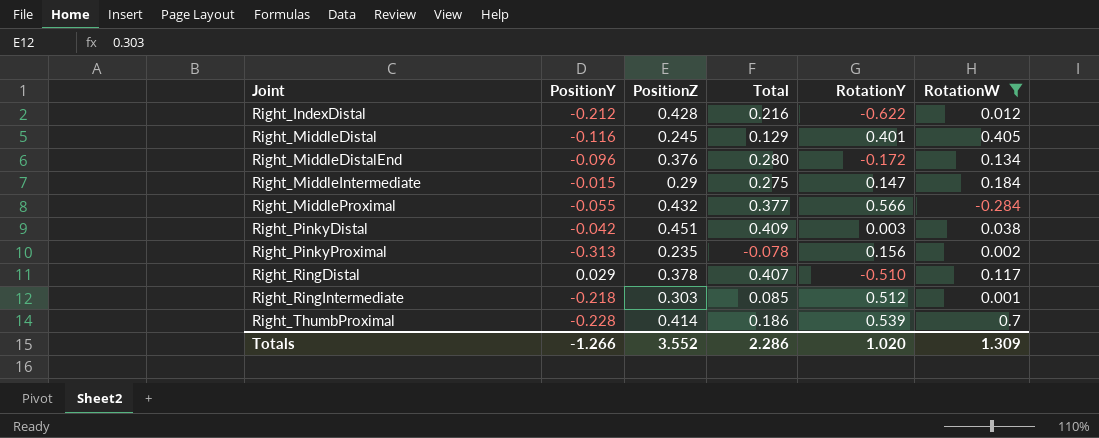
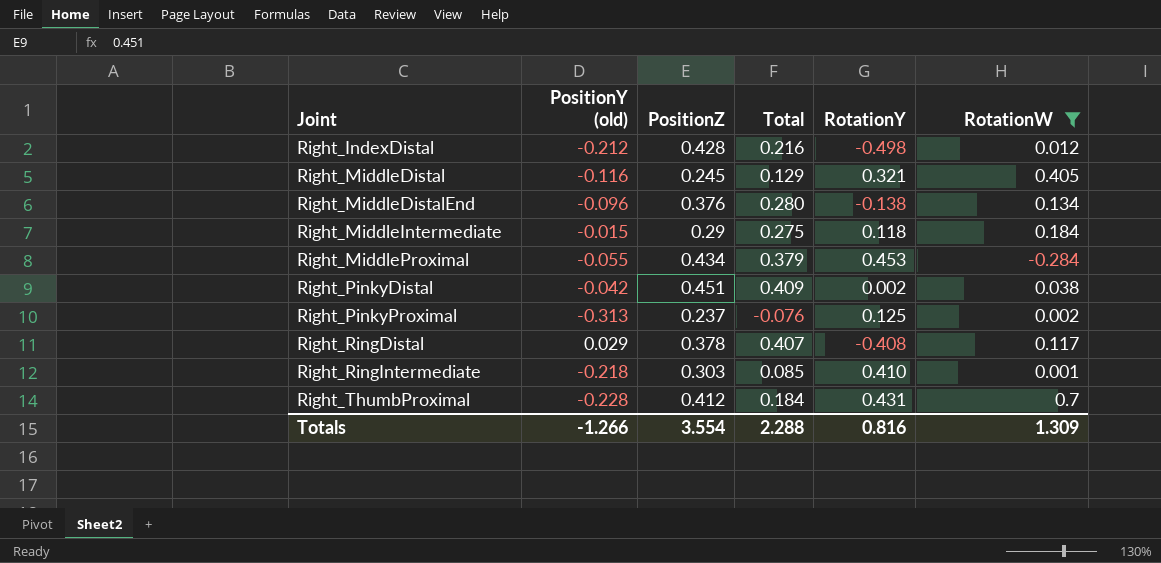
column name: PositionY -> PositionY (old)
Right_IndexDistal | RotationY: -0.622 -> -0.498
Right_MiddleDistal | RotationY: 0.401 -> 0.321
Right_MiddleDistalEnd | RotationY: -0.172 -> -0.138
Right_MiddleIntermediate | RotationY: 0.147 -> 0.118
Right_MiddleProximal | PositionZ: 0.432 -> 0.434
Right_MiddleProximal | Total: 0.377 -> 0.379
Right_MiddleProximal | RotationY: 0.566 -> 0.453
Right_PinkyDistal | RotationY: 0.003 -> 0.002
Right_PinkyProximal | PositionZ: 0.235 -> 0.237
Right_PinkyProximal | Total: -0.078 -> -0.076
Right_PinkyProximal | RotationY: 0.156 -> 0.125
Right_RingDistal | RotationY: -0.510 -> -0.408
Right_RingIntermediate | RotationY: 0.512 -> 0.410
Right_ThumbProximal | PositionZ: 0.414 -> 0.412
Right_ThumbProximal | Total: 0.186 -> 0.184
Right_ThumbProximal | RotationY: 0.539 -> 0.431
Totals | PositionZ: 3.552 -> 3.554
Totals | Total: 2.286 -> 2.288
Totals | RotationY: 1.020 -> 0.816

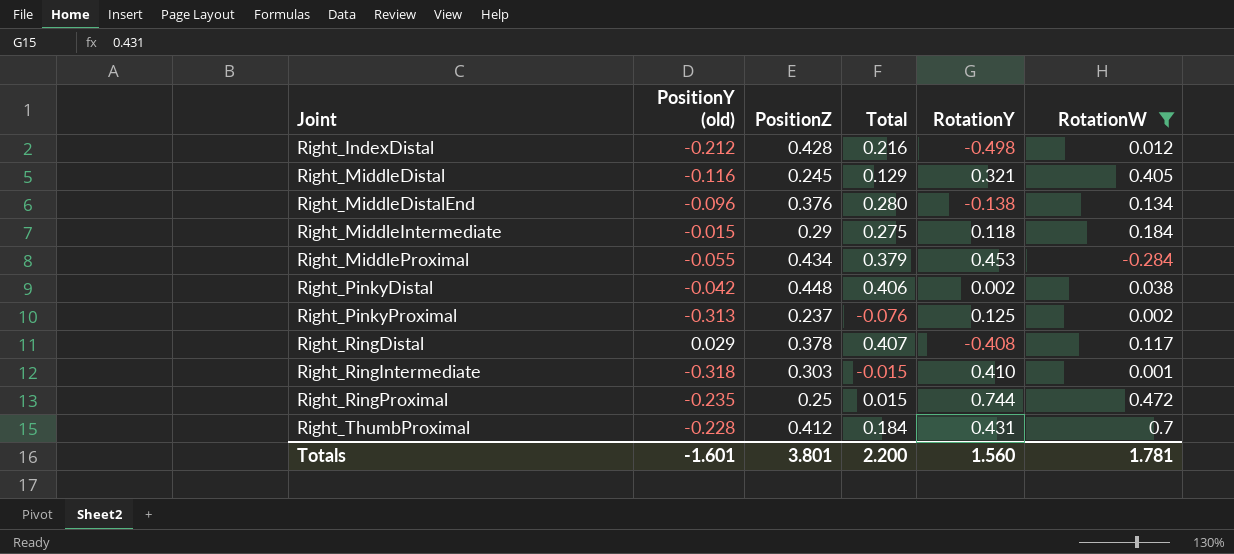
Right_PinkyDistal | PositionZ: 0.451 -> 0.448
Right_PinkyDistal | Total: 0.409 -> 0.406
Right_RingIntermediate | PositionY (old): -0.218 -> -0.318
Right_RingIntermediate | Total: 0.085 -> -0.015
row Right_RingProximal: none -> -0.235 | 0.25 | 0.015 | 0.744 | 0.472
Totals | PositionY (old): -1.266 -> -1.601
Totals | PositionZ: 3.554 -> 3.801
Totals | Total: 2.288 -> 2.200
Totals | RotationY: 0.816 -> 1.560
Totals | RotationW: 1.309 -> 1.781

